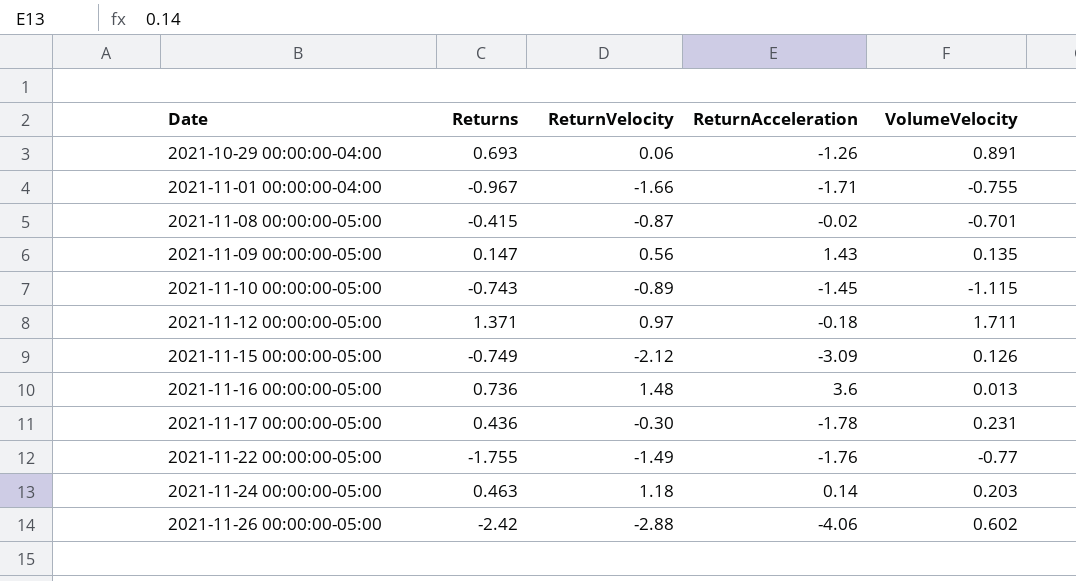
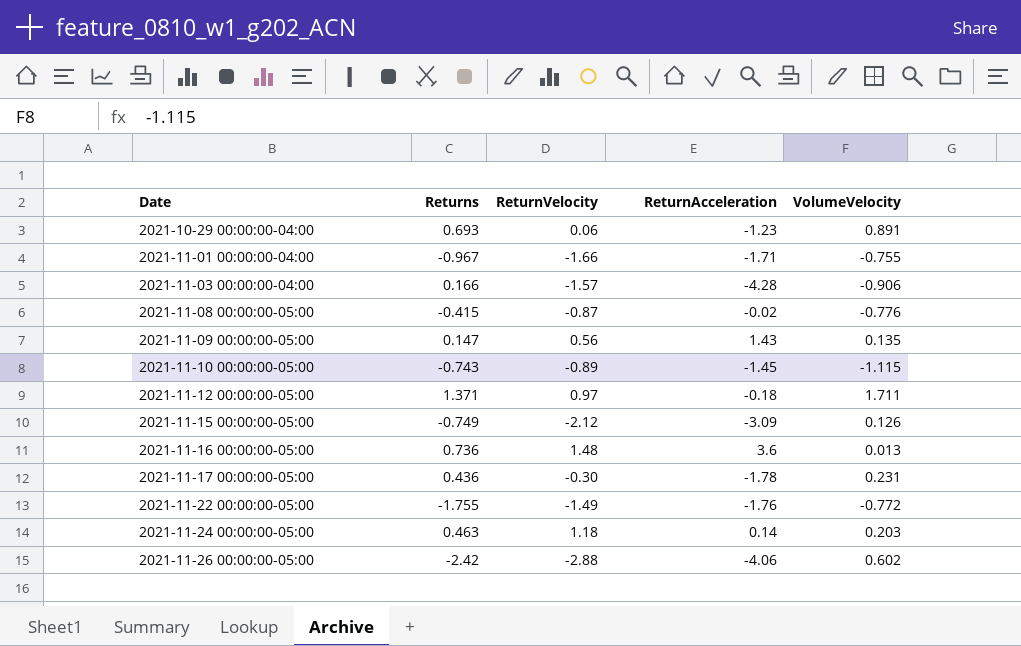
2021-10-29 00:00:00-04:00 | ReturnAcceleration: -1.26 -> -1.23
row 2021-11-03 00:00:00-04:00: none -> 0.166 | -1.57 | -4.28 | -0.906
2021-11-08 00:00:00-05:00 | VolumeVelocity: -0.701 -> -0.776
2021-11-22 00:00:00-05:00 | VolumeVelocity: -0.77 -> -0.772

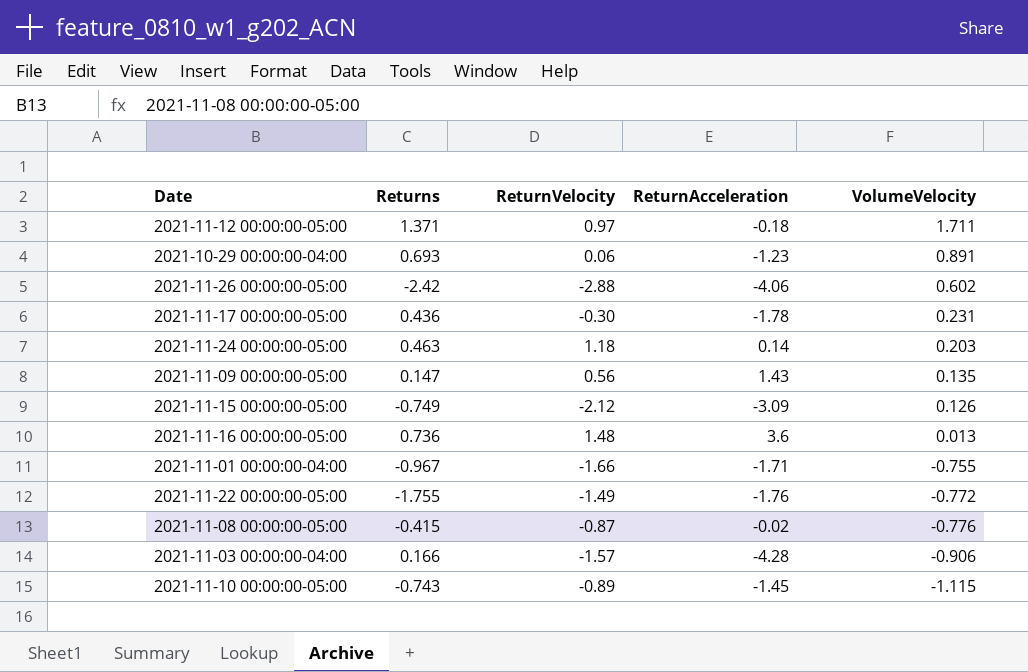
row order: Date ascending -> VolumeVelocity descending

